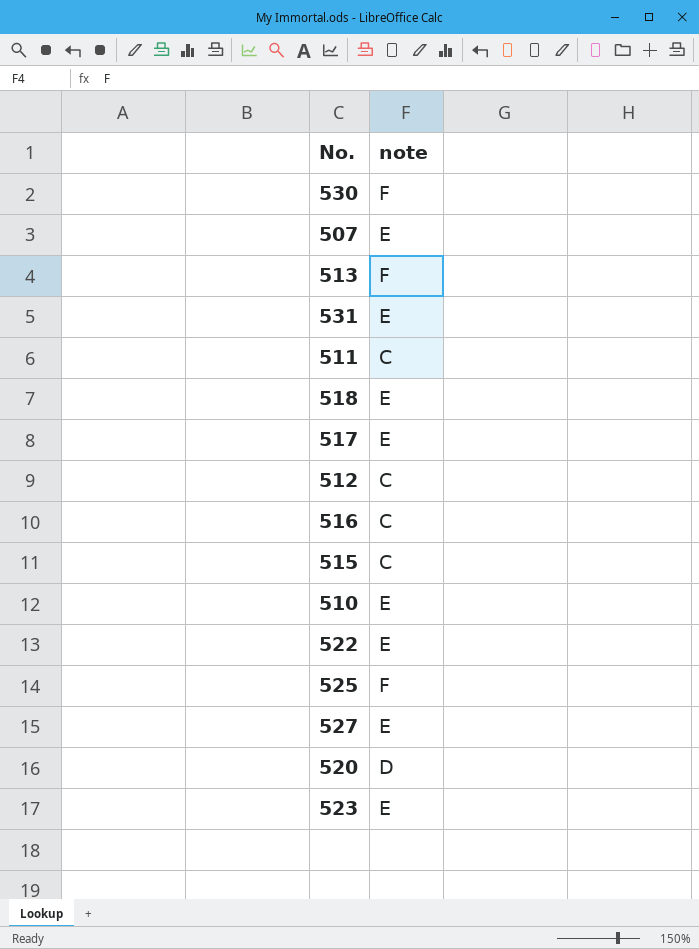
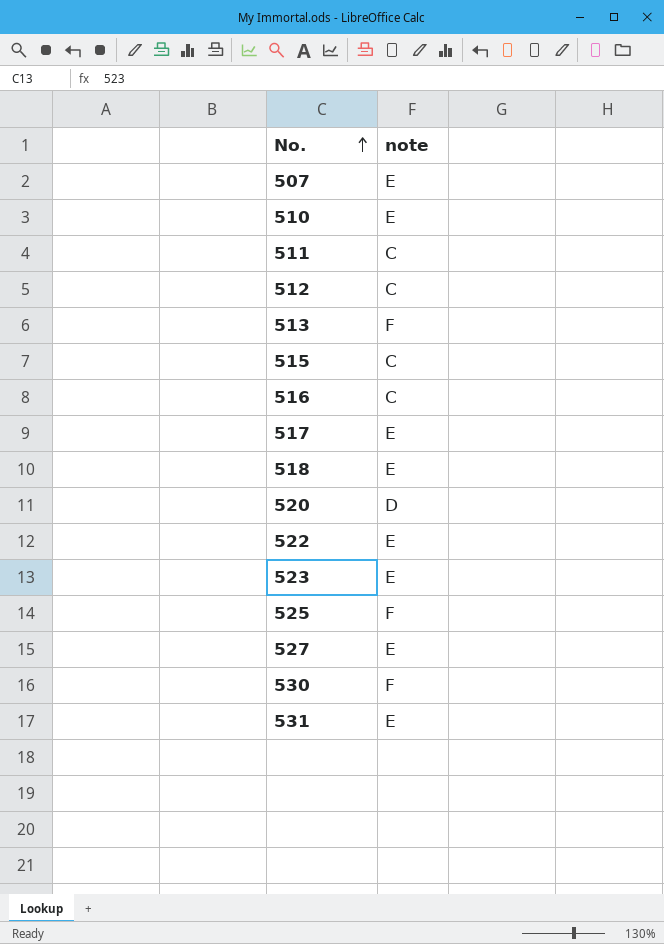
row order: none -> No. ascending

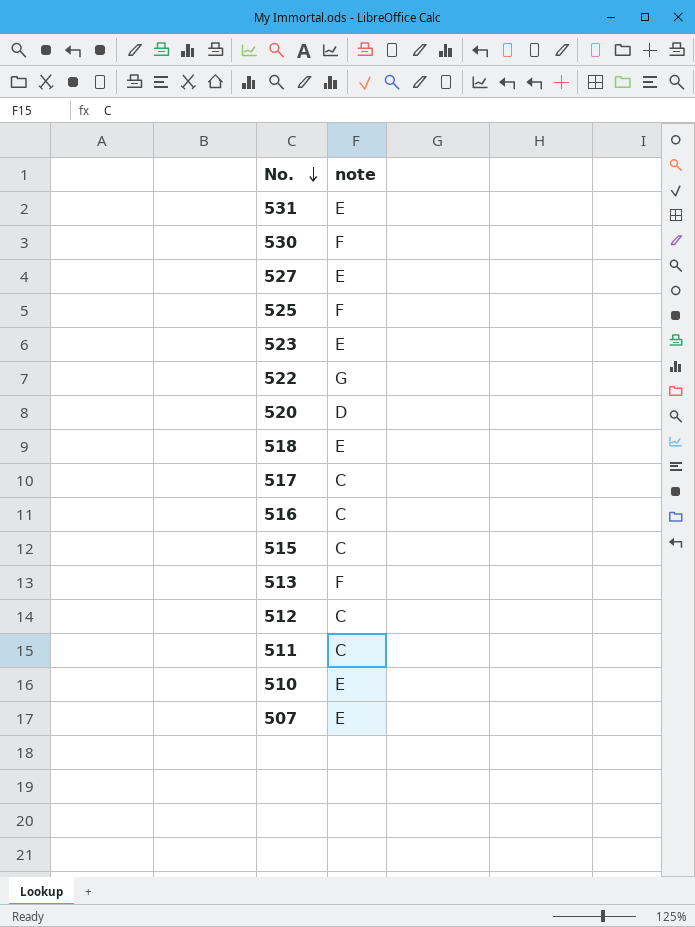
row order: No. ascending -> No. descending
522 | note: E -> G
517 | note: E -> C

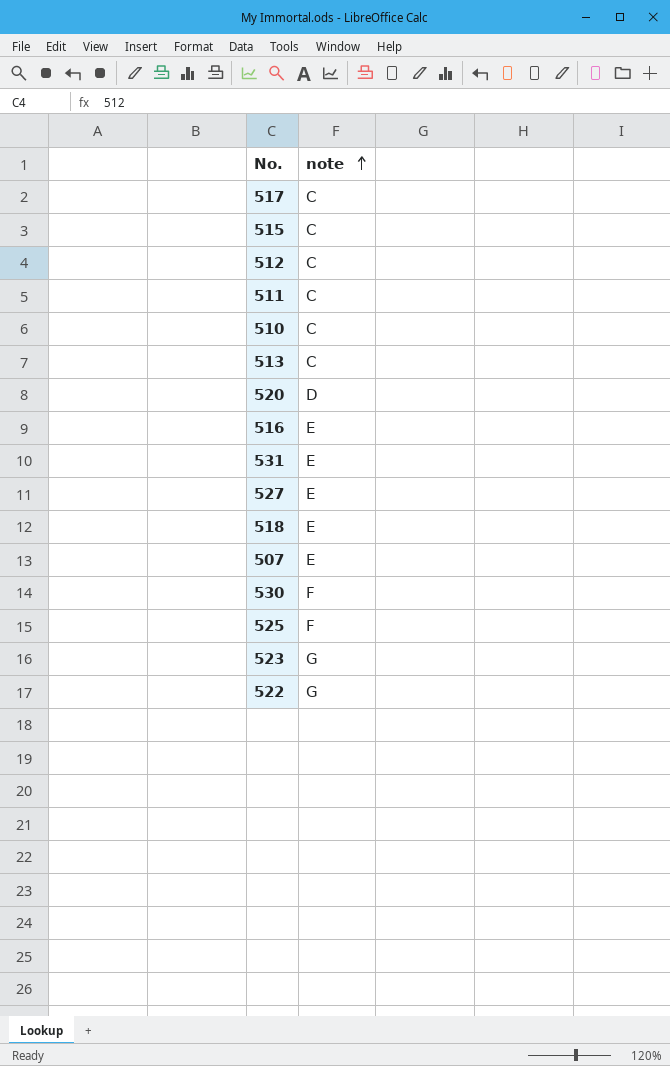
row order: No. descending -> note ascending
510 | note: E -> C
513 | note: F -> C
516 | note: C -> E
523 | note: E -> G

